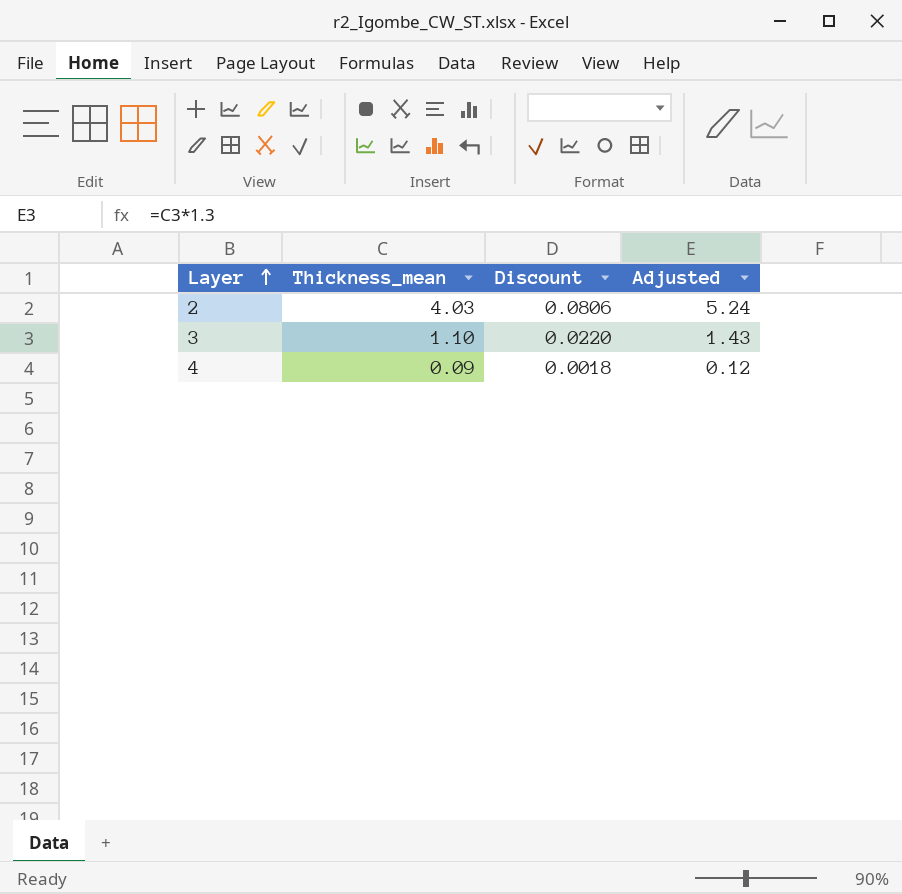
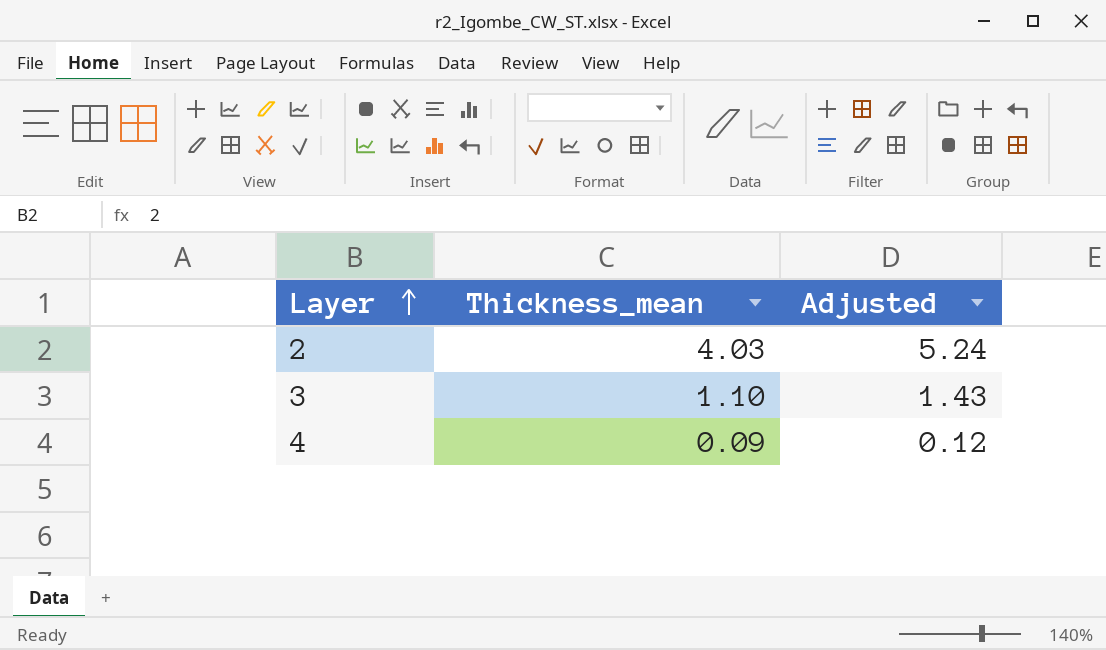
column Discount | formula: [Thickness_mean] * 0.02 -> none

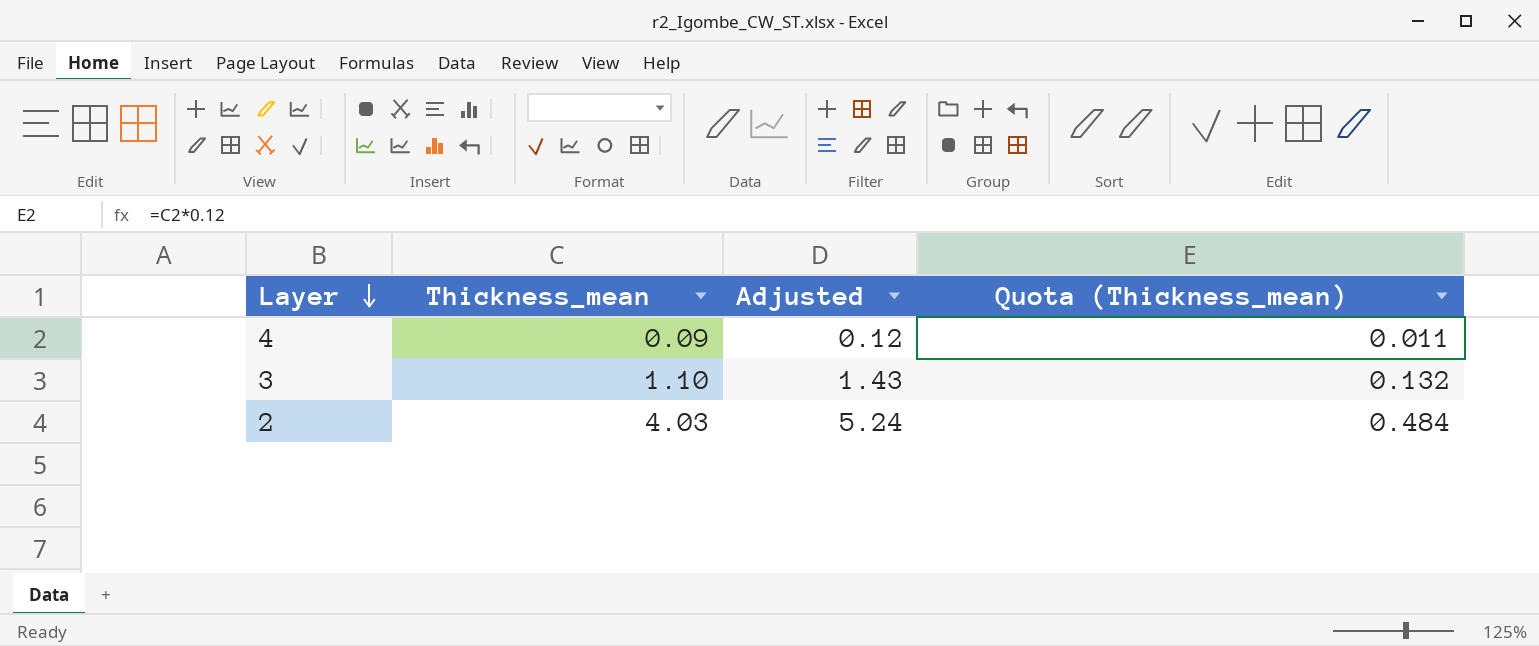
row order: Layer ascending -> Layer descending
column Quota (Thickness_mean) | formula: none -> [Thickness_mean] * 0.12

